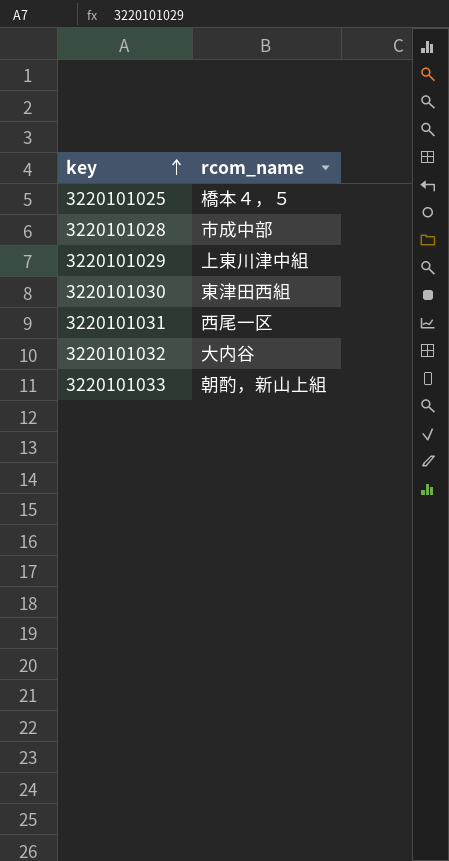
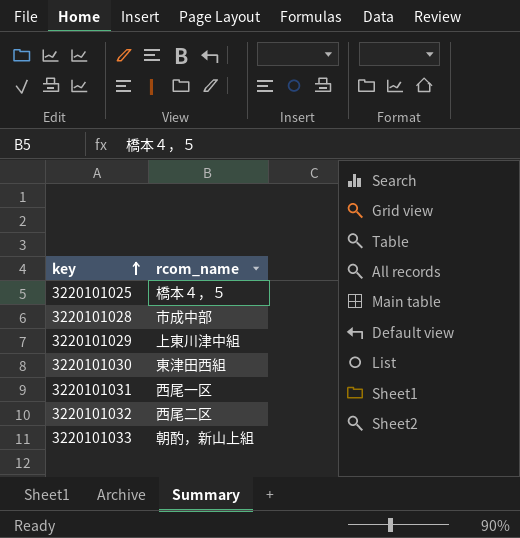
3220101032 | rcom_name: 大内谷 -> 西尾二区

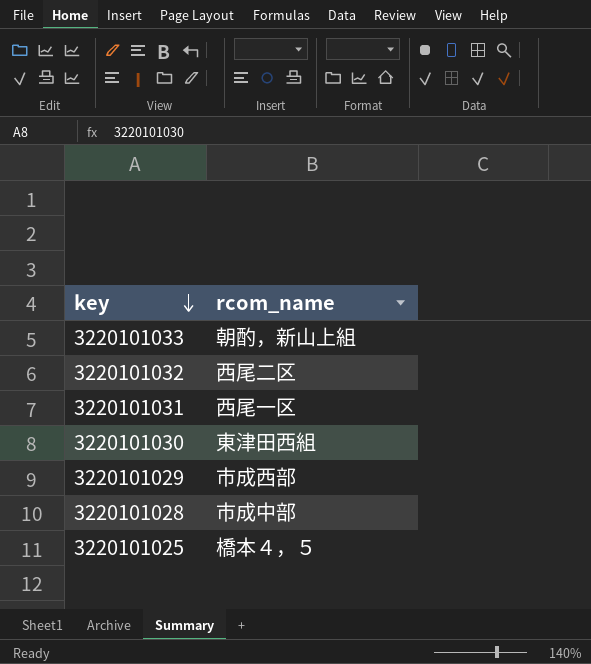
row order: key ascending -> key descending
3220101029 | rcom_name: 上東川津中組 -> 市成西部

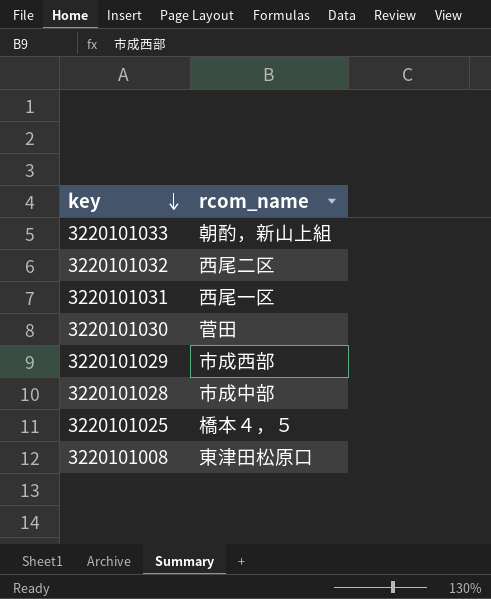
3220101030 | rcom_name: 東津田西組 -> 菅田
row 3220101008: none -> 東津田松原口

